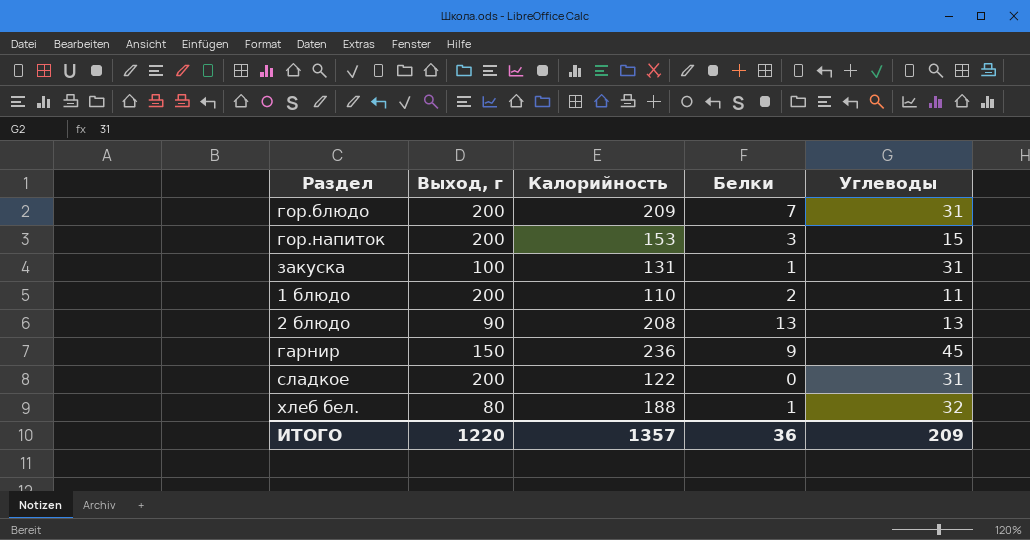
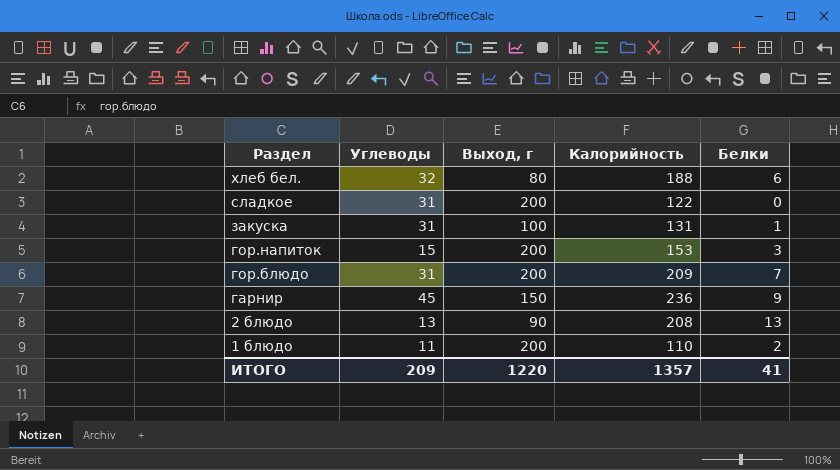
row order: none -> Раздел descending
column Углеводы | position: 5 -> 2
хлеб бел. | Белки: 1 -> 6
ИТОГО | Белки: 36 -> 41

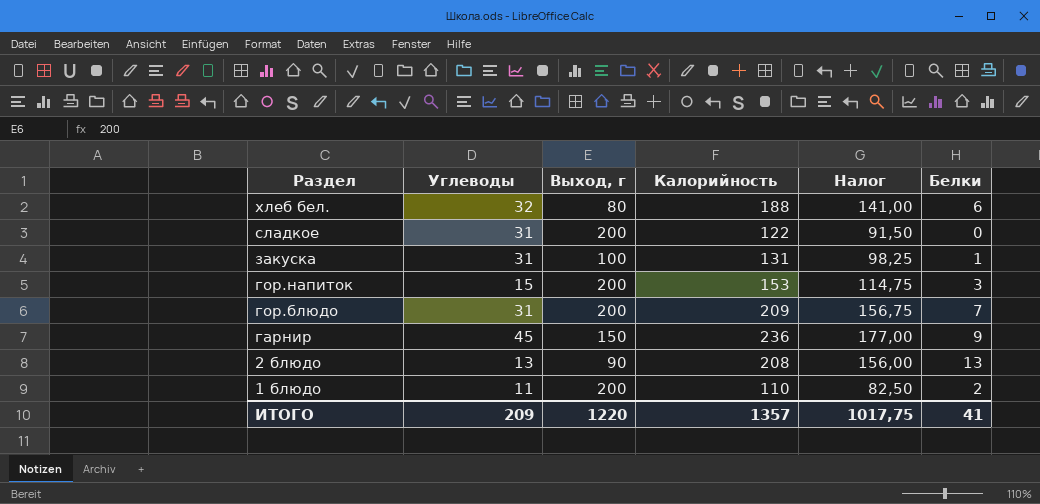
column Налог | formula: none -> [Калорийность] * 0,75

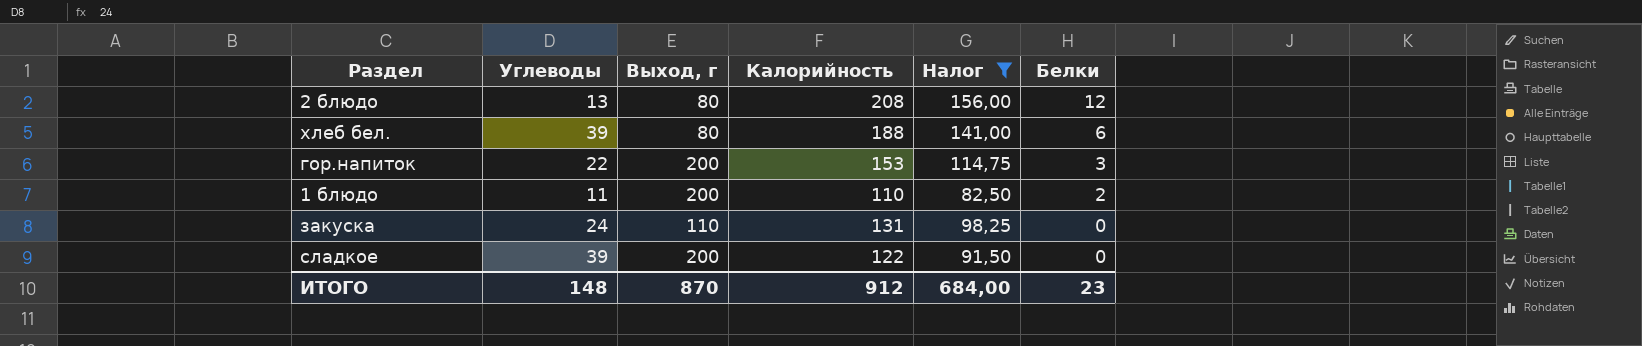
filter: none -> Налог <= 156,00
row order: Раздел descending -> Белки descending
2 блюдо | Выход, г: 90 -> 80
2 блюдо | Белки: 13 -> 12
хлеб бел. | Углеводы: 32 -> 39
гор.напиток | Углеводы: 15 -> 22
закуска | Углеводы: 31 -> 24
закуска | Выход, г: 100 -> 110
закуска | Белки: 1 -> 0
сладкое | Углеводы: 31 -> 39
ИТОГО | Углеводы: 209 -> 148
ИТОГО | Выход, г: 1220 -> 870
ИТОГО | Калорийность: 1357 -> 912
ИТОГО | Налог: 1017,75 -> 684,00
ИТОГО | Белки: 41 -> 23

